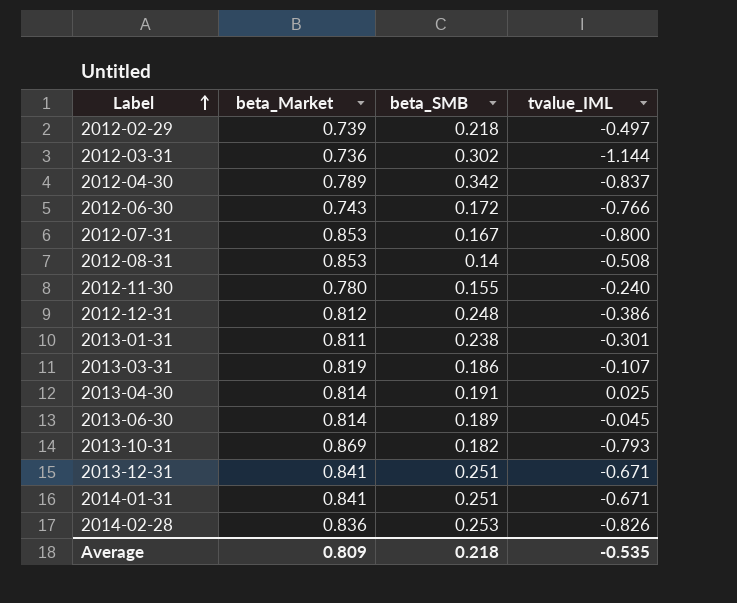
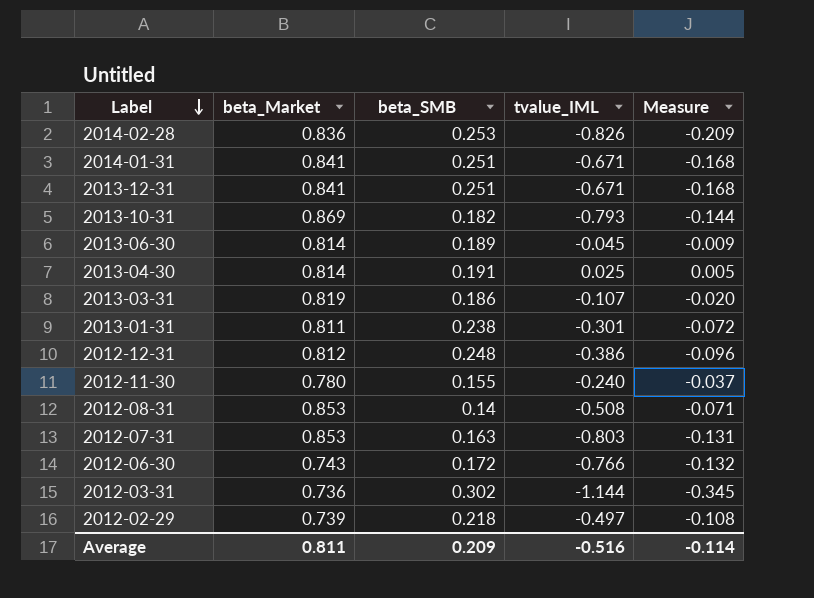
row order: Label ascending -> Label descending
column Measure | formula: none -> [beta_SMB] * [tvalue_IML]
row 2012-04-30: 0.789 | 0.342 | -0.837 -> none
2012-07-31 | beta_SMB: 0.167 -> 0.163
2012-07-31 | tvalue_IML: -0.800 -> -0.803
Average | beta_Market: 0.809 -> 0.811
Average | beta_SMB: 0.218 -> 0.209
Average | tvalue_IML: -0.535 -> -0.516

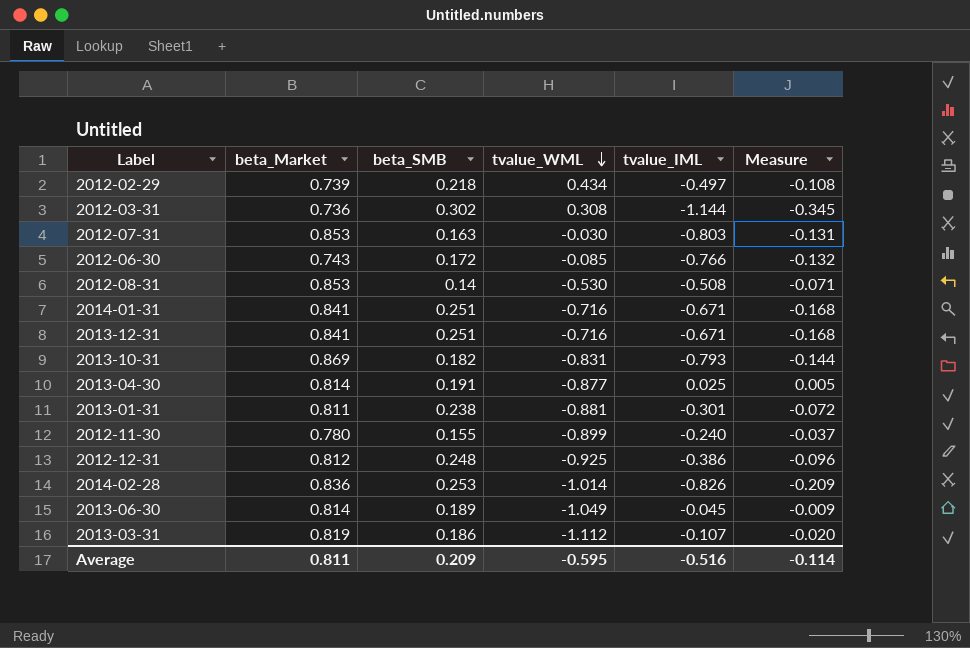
row order: Label descending -> tvalue_WML descending
column tvalue_WML | position: none -> 4

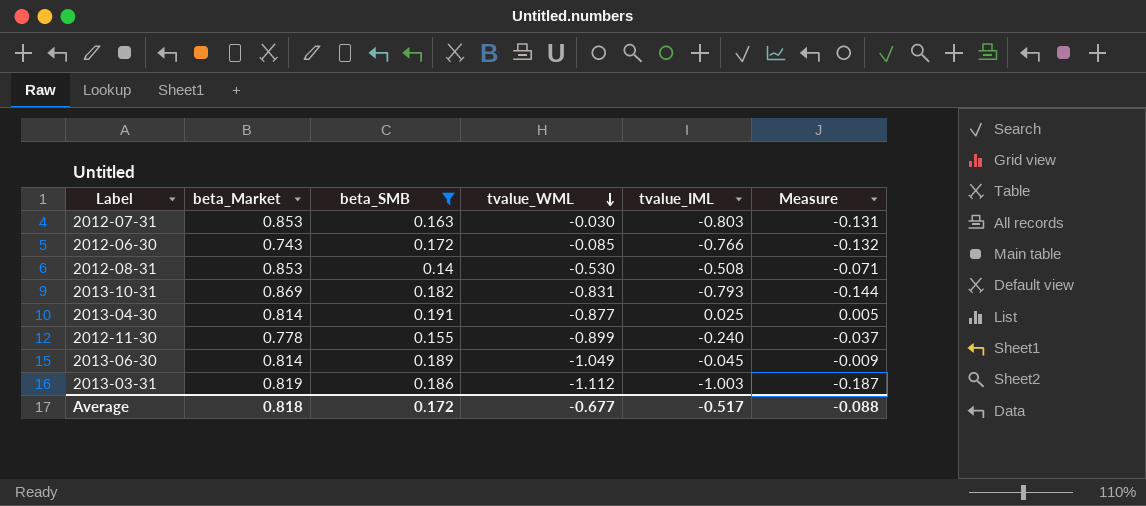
filter: none -> beta_SMB <= 0.191
2012-11-30 | beta_Market: 0.780 -> 0.778
2013-03-31 | tvalue_IML: -0.107 -> -1.003
2013-03-31 | Measure: -0.020 -> -0.187
Average | beta_Market: 0.811 -> 0.818
Average | beta_SMB: 0.209 -> 0.172
Average | tvalue_WML: -0.595 -> -0.677
Average | tvalue_IML: -0.516 -> -0.517
Average | Measure: -0.114 -> -0.088

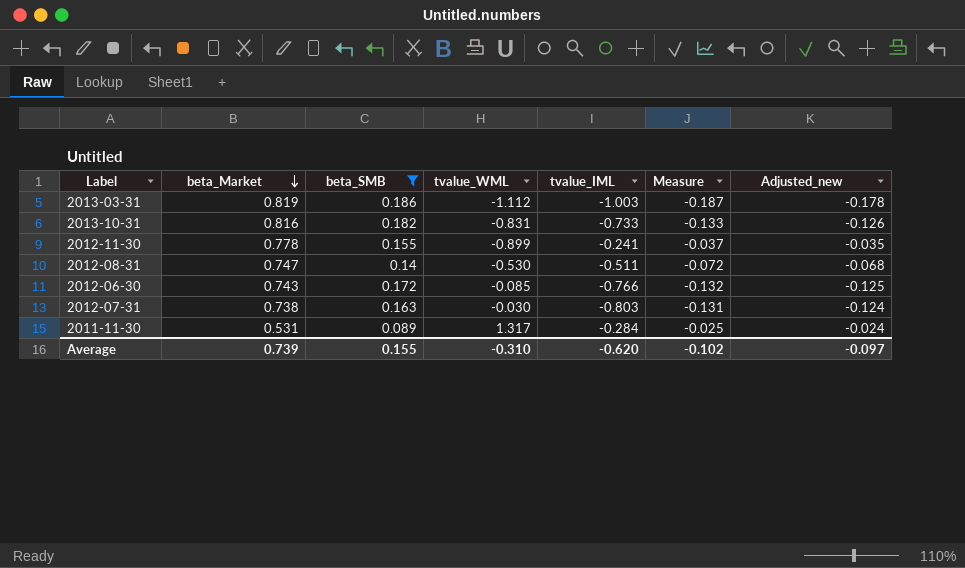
row order: tvalue_WML descending -> beta_Market descending
column Adjusted_new | formula: none -> [Measure] * 0.95
row 2013-04-30: 0.814 | 0.191 | -0.877 | 0.025 | 0.005 -> none
row 2013-06-30: 0.814 | 0.189 | -1.049 | -0.045 | -0.009 -> none
2013-10-31 | beta_Market: 0.869 -> 0.816
2013-10-31 | tvalue_IML: -0.793 -> -0.733
2013-10-31 | Measure: -0.144 -> -0.133
2012-11-30 | tvalue_IML: -0.240 -> -0.241
2012-08-31 | beta_Market: 0.853 -> 0.747
2012-08-31 | tvalue_IML: -0.508 -> -0.511
2012-08-31 | Measure: -0.071 -> -0.072
2012-07-31 | beta_Market: 0.853 -> 0.738
row 2011-11-30: none -> 0.531 | 0.089 | 1.317 | -0.284 | -0.025 | -0.024
Average | beta_Market: 0.818 -> 0.739
Average | beta_SMB: 0.172 -> 0.155
Average | tvalue_WML: -0.677 -> -0.310
Average | tvalue_IML: -0.517 -> -0.620
Average | Measure: -0.088 -> -0.102

